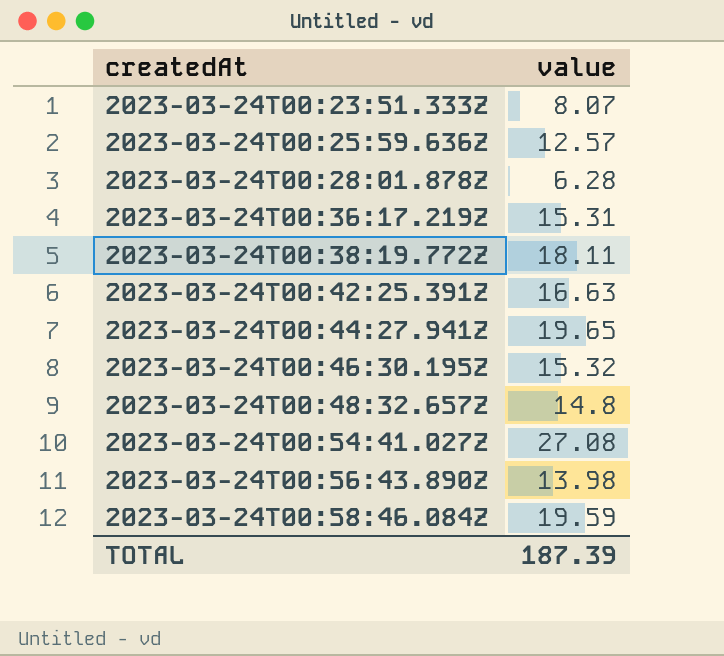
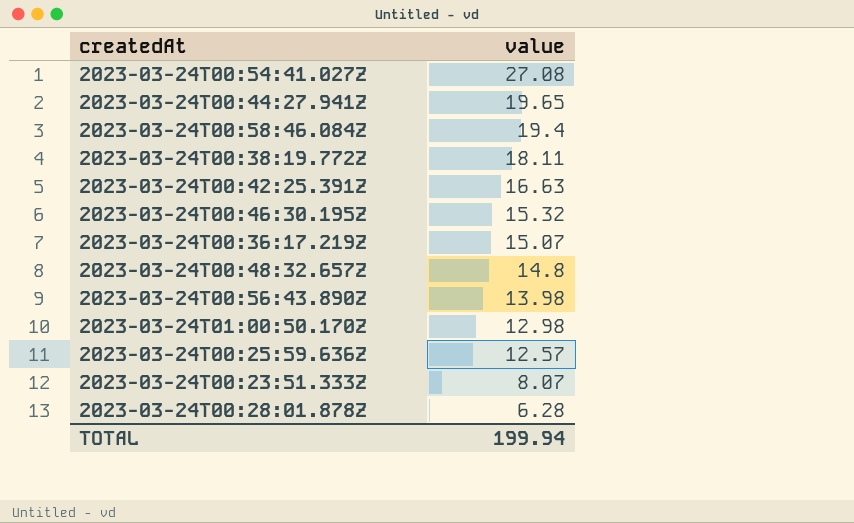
row order: createdAt ascending -> value descending
2023-03-24T00:58:46.084Z | value: 19.59 -> 19.4
2023-03-24T00:36:17.219Z | value: 15.31 -> 15.07
row 2023-03-24T01:00:50.170Z: none -> 12.98
TOTAL | value: 187.39 -> 199.94

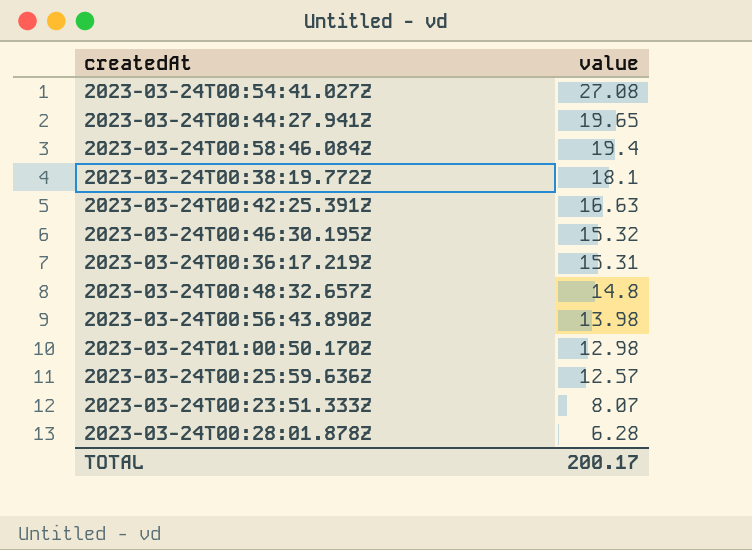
2023-03-24T00:38:19.772Z | value: 18.11 -> 18.1
2023-03-24T00:36:17.219Z | value: 15.07 -> 15.31
TOTAL | value: 199.94 -> 200.17

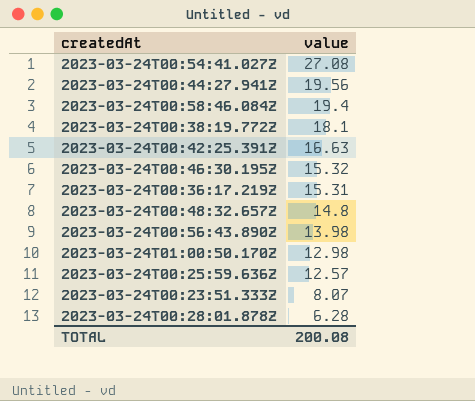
2023-03-24T00:44:27.941Z | value: 19.65 -> 19.56
TOTAL | value: 200.17 -> 200.08

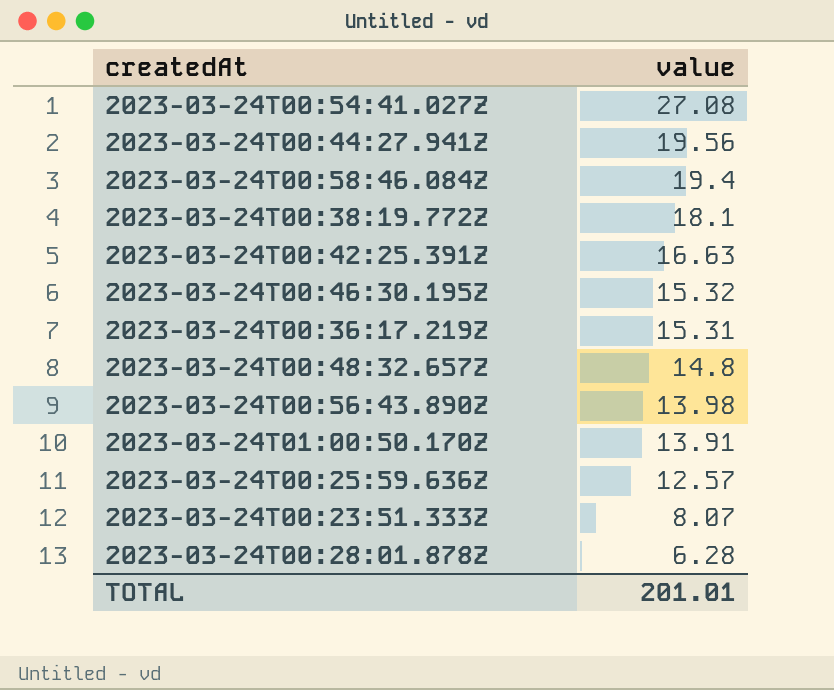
2023-03-24T01:00:50.170Z | value: 12.98 -> 13.91
TOTAL | value: 200.08 -> 201.01

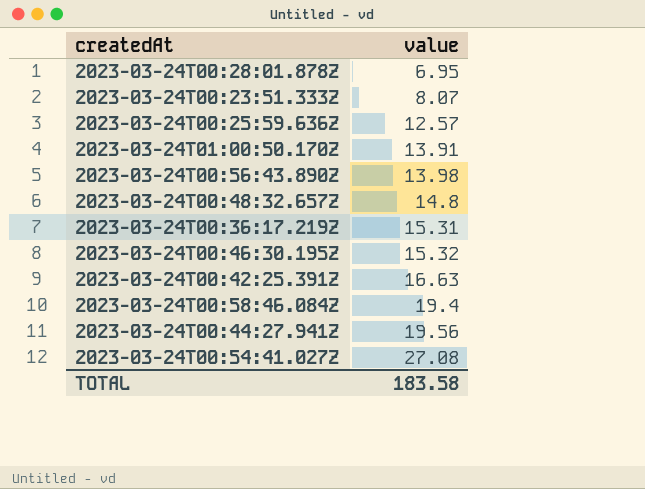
row order: value descending -> value ascending
row 2023-03-24T00:38:19.772Z: 18.1 -> none
2023-03-24T00:28:01.878Z | value: 6.28 -> 6.95
TOTAL | value: 201.01 -> 183.58

